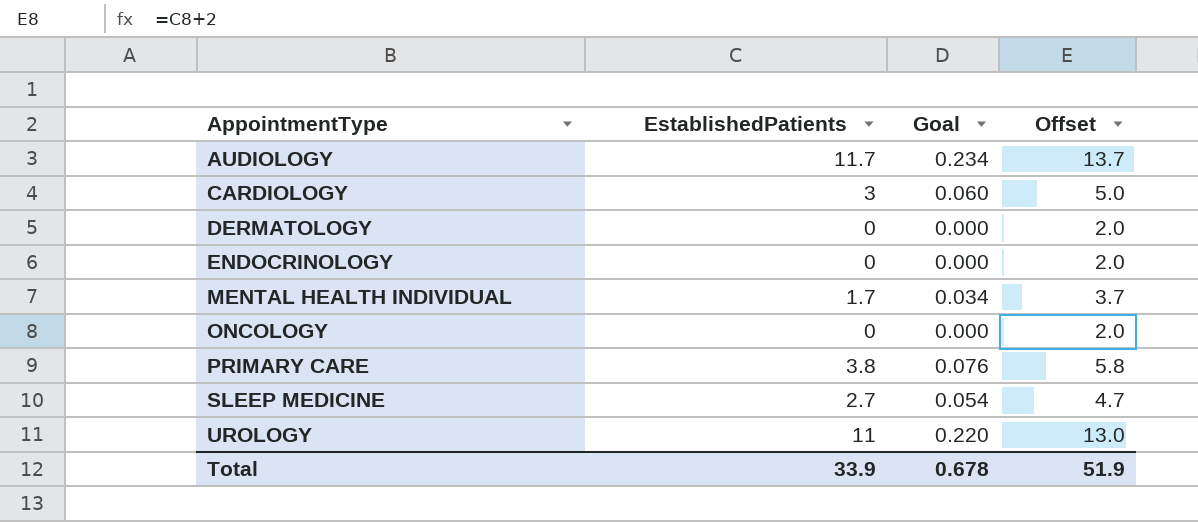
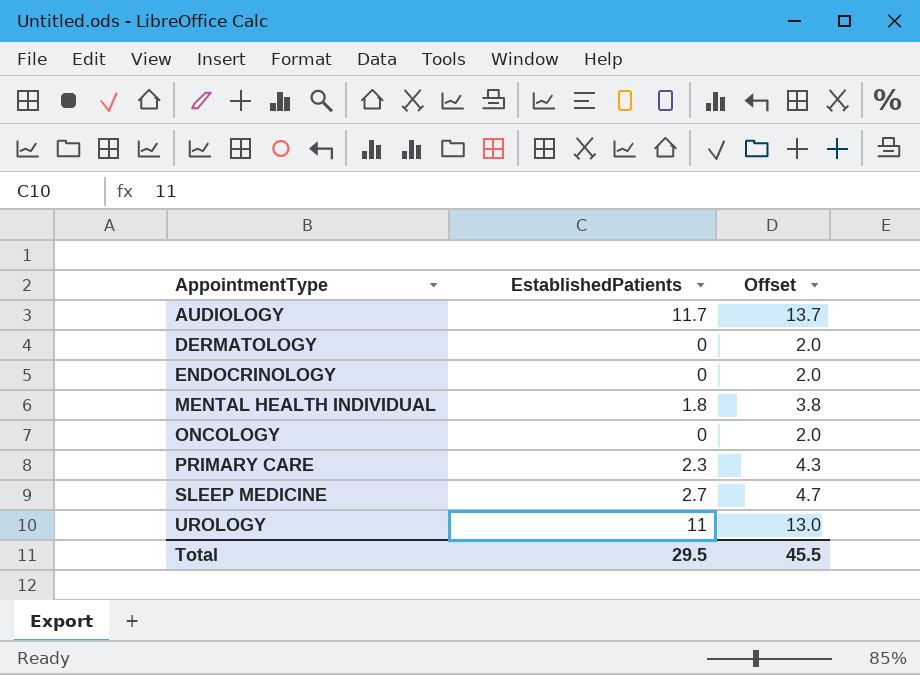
column Goal | formula: [EstablishedPatients] * 0.02 -> none
row CARDIOLOGY: 3 | 0.060 | 5.0 -> none
MENTAL HEALTH INDIVIDUAL | EstablishedPatients: 1.7 -> 1.8
MENTAL HEALTH INDIVIDUAL | Offset: 3.7 -> 3.8
PRIMARY CARE | EstablishedPatients: 3.8 -> 2.3
PRIMARY CARE | Offset: 5.8 -> 4.3
Total | EstablishedPatients: 33.9 -> 29.5
Total | Offset: 51.9 -> 45.5

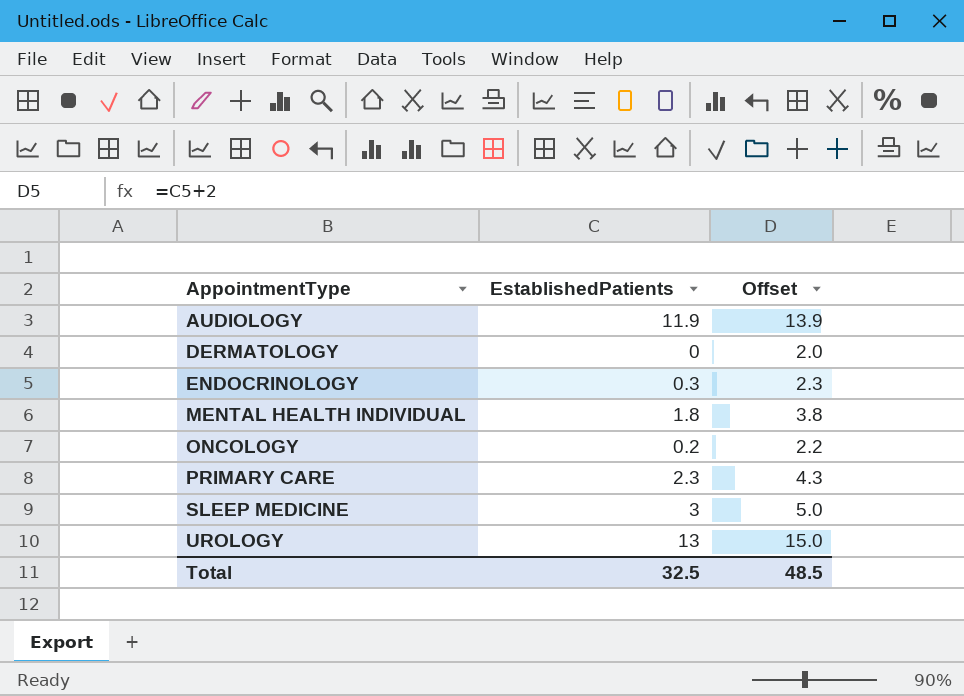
AUDIOLOGY | EstablishedPatients: 11.7 -> 11.9
AUDIOLOGY | Offset: 13.7 -> 13.9
ENDOCRINOLOGY | EstablishedPatients: 0 -> 0.3
ENDOCRINOLOGY | Offset: 2.0 -> 2.3
ONCOLOGY | EstablishedPatients: 0 -> 0.2
ONCOLOGY | Offset: 2.0 -> 2.2
SLEEP MEDICINE | EstablishedPatients: 2.7 -> 3
SLEEP MEDICINE | Offset: 4.7 -> 5.0
UROLOGY | EstablishedPatients: 11 -> 13
UROLOGY | Offset: 13.0 -> 15.0
Total | EstablishedPatients: 29.5 -> 32.5
Total | Offset: 45.5 -> 48.5

